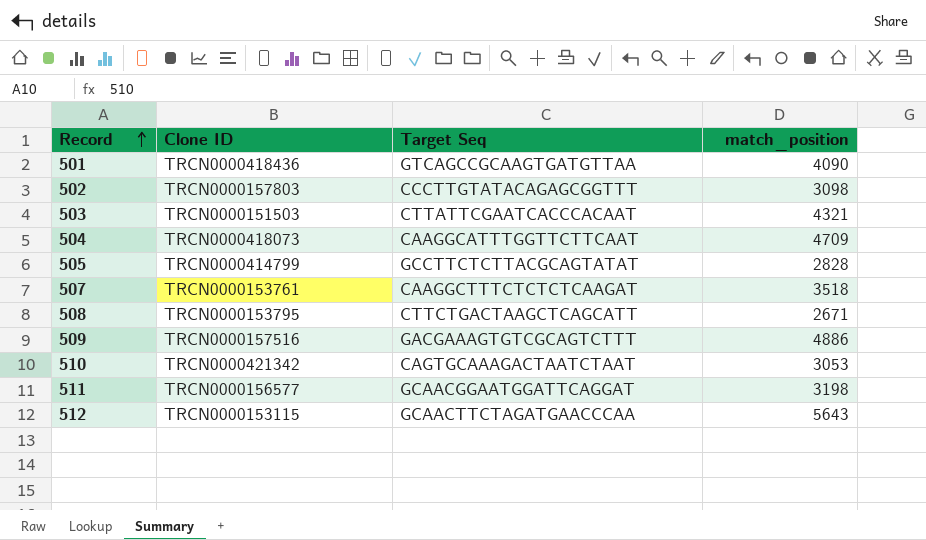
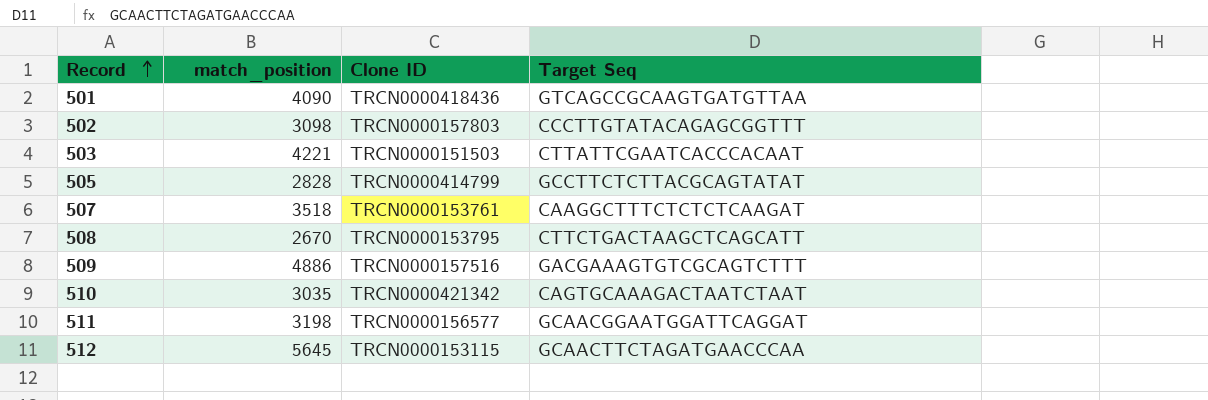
column match_position | position: 4 -> 2
row 504: TRCN0000418073 | CAAGGCATTTGGTTCTTCAAT | 4709 -> none
503 | match_position: 4321 -> 4221
508 | match_position: 2671 -> 2670
510 | match_position: 3053 -> 3035
512 | match_position: 5643 -> 5645

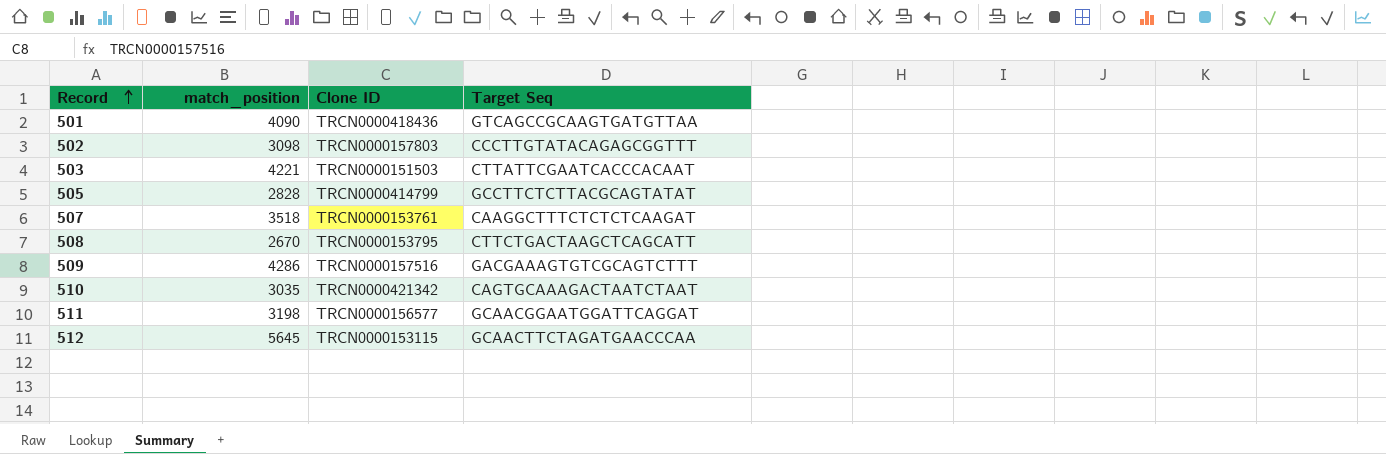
509 | match_position: 4886 -> 4286

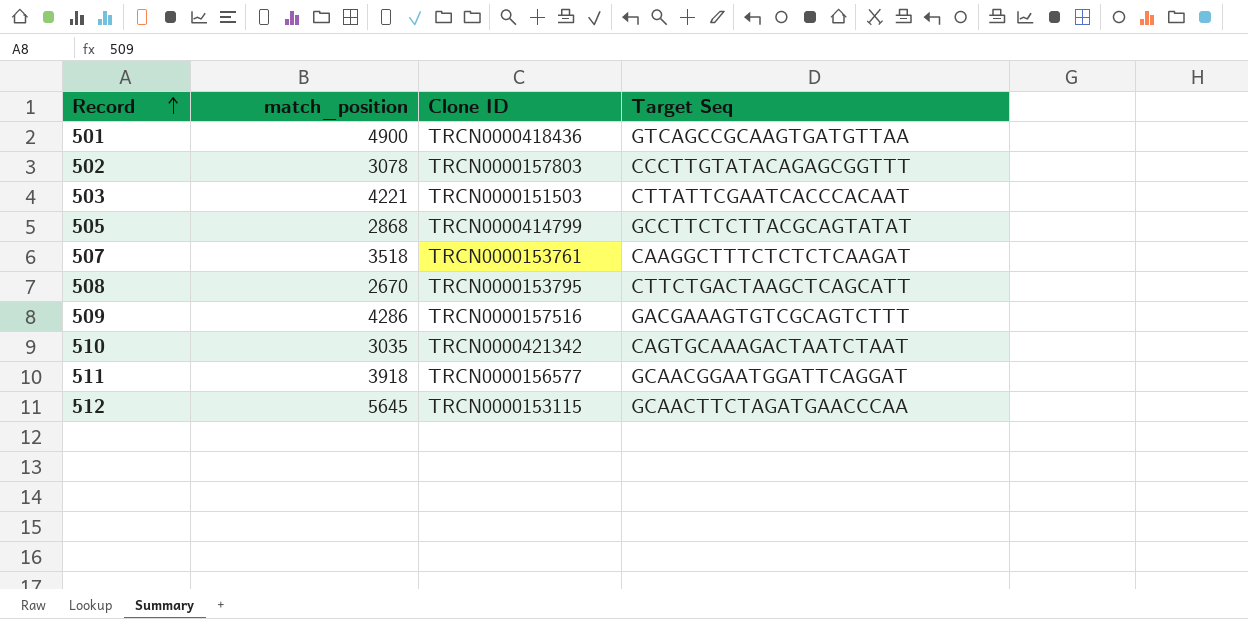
501 | match_position: 4090 -> 4900
502 | match_position: 3098 -> 3078
505 | match_position: 2828 -> 2868
511 | match_position: 3198 -> 3918

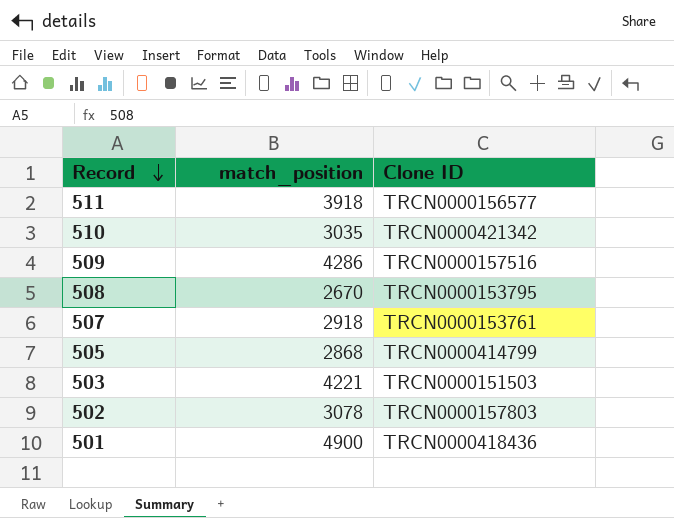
row order: Record ascending -> Record descending
column Target Seq | position: 4 -> none
row 512: 5645 | TRCN0000153115 | GCAACTTCTAGATGAACCCAA -> none
507 | match_position: 3518 -> 2918

